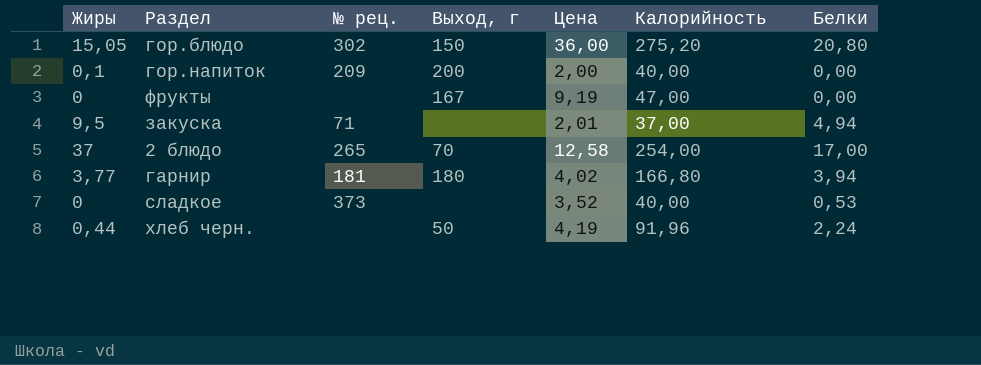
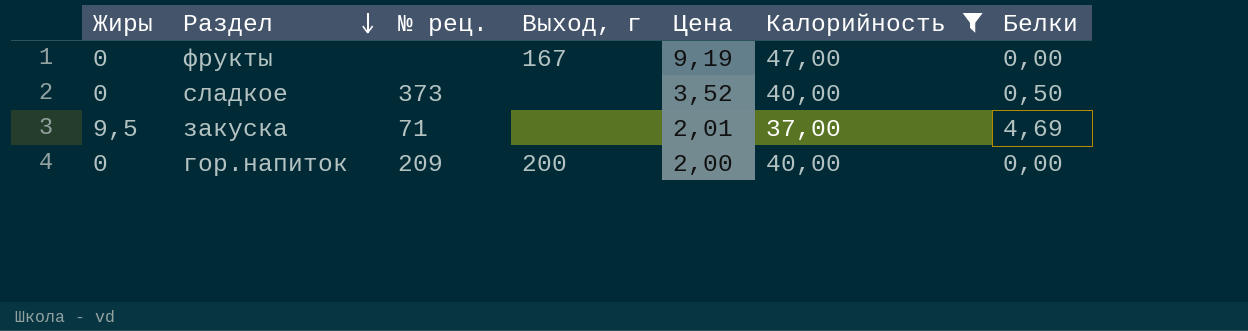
filter: none -> Калорийность <= 47,00
row order: none -> Раздел descending
сладкое | Белки: 0,53 -> 0,50
закуска | Белки: 4,94 -> 4,69
гор.напиток | Жиры: 0,1 -> 0

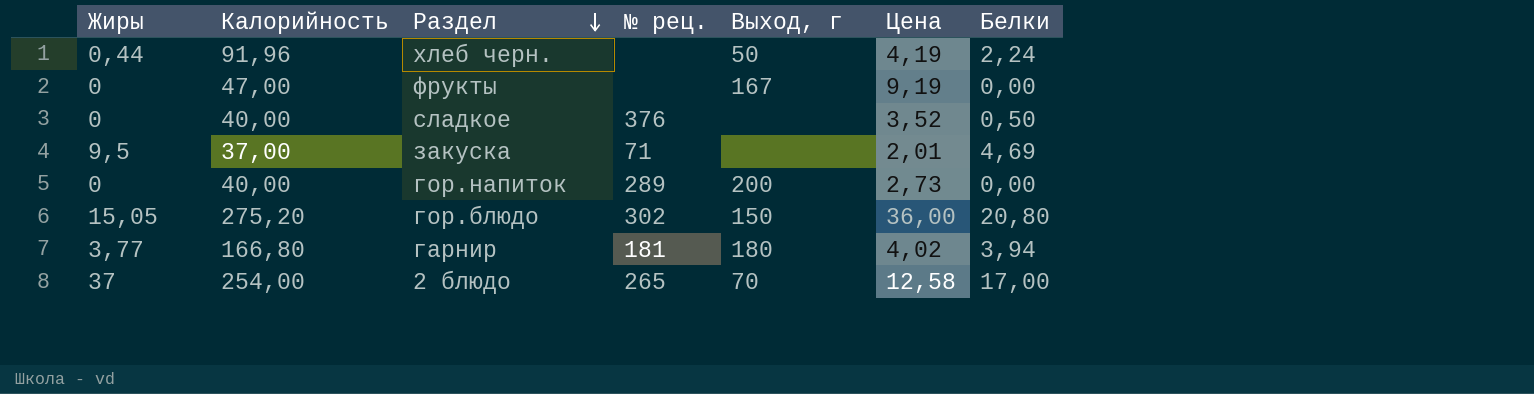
filter: Калорийность <= 47,00 -> none
column Калорийность | position: 6 -> 2
сладкое | № рец.: 373 -> 376
гор.напиток | № рец.: 209 -> 289
гор.напиток | Цена: 2,00 -> 2,73

